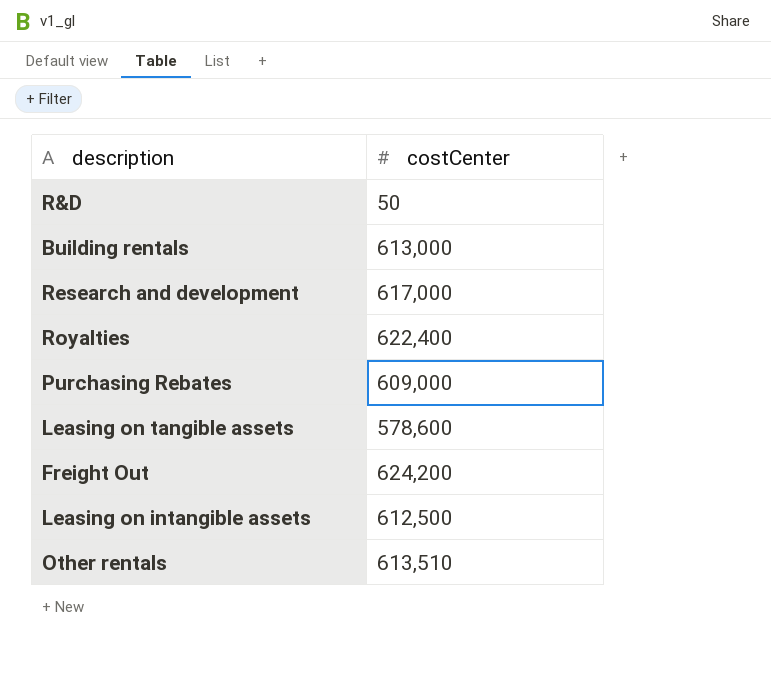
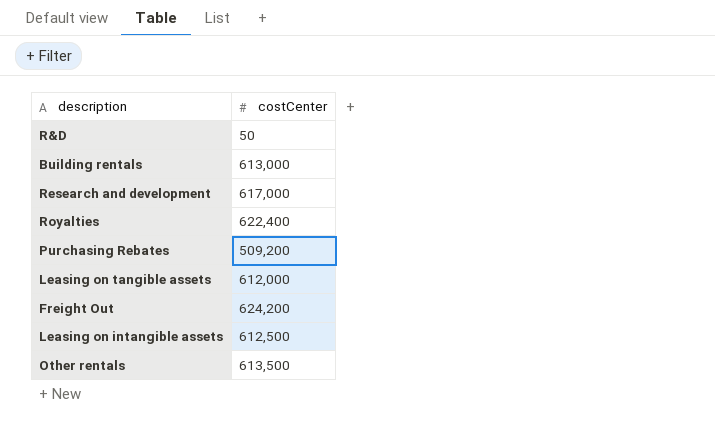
Purchasing Rebates | costCenter: 609,000 -> 509,200
Leasing on tangible assets | costCenter: 578,600 -> 612,000
Other rentals | costCenter: 613,510 -> 613,500

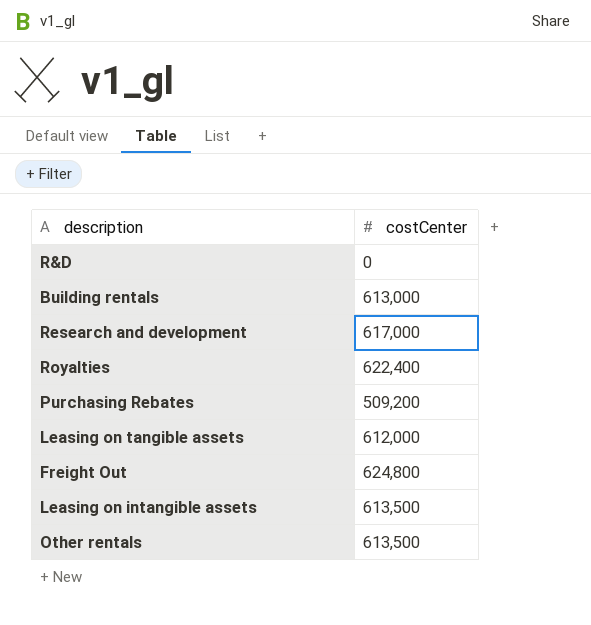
R&D | costCenter: 50 -> 0
Freight Out | costCenter: 624,200 -> 624,800
Leasing on intangible assets | costCenter: 612,500 -> 613,500

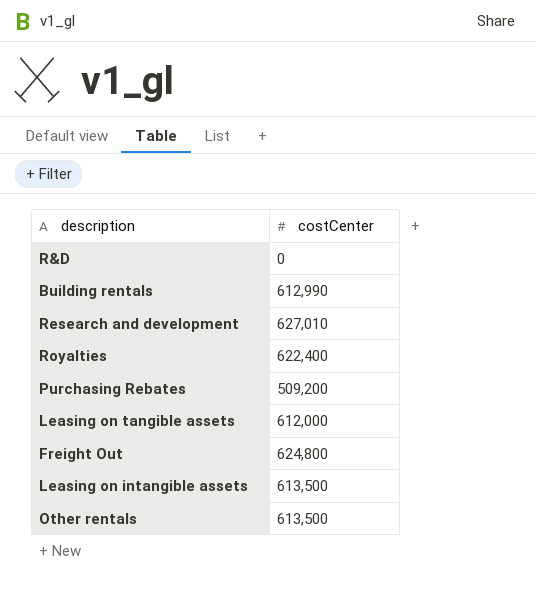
Building rentals | costCenter: 613,000 -> 612,990
Research and development | costCenter: 617,000 -> 627,010

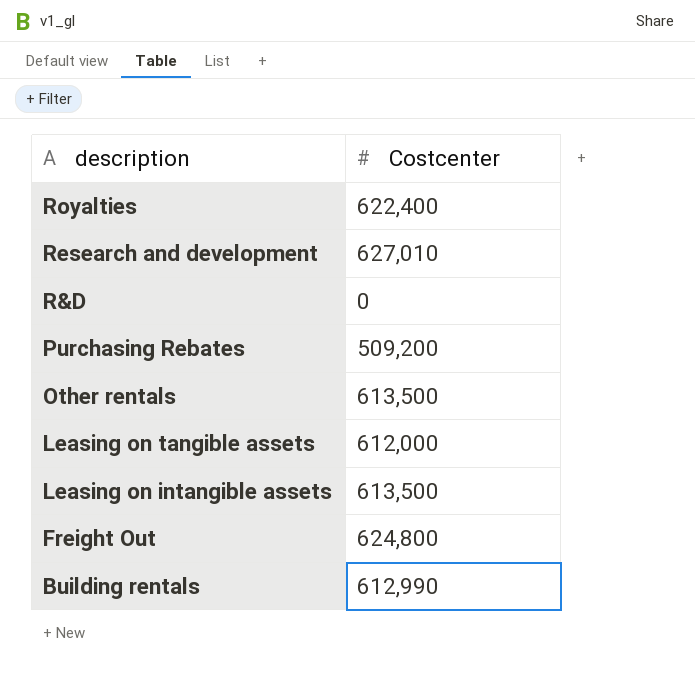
row order: none -> description descending
column name: costCenter -> Costcenter

